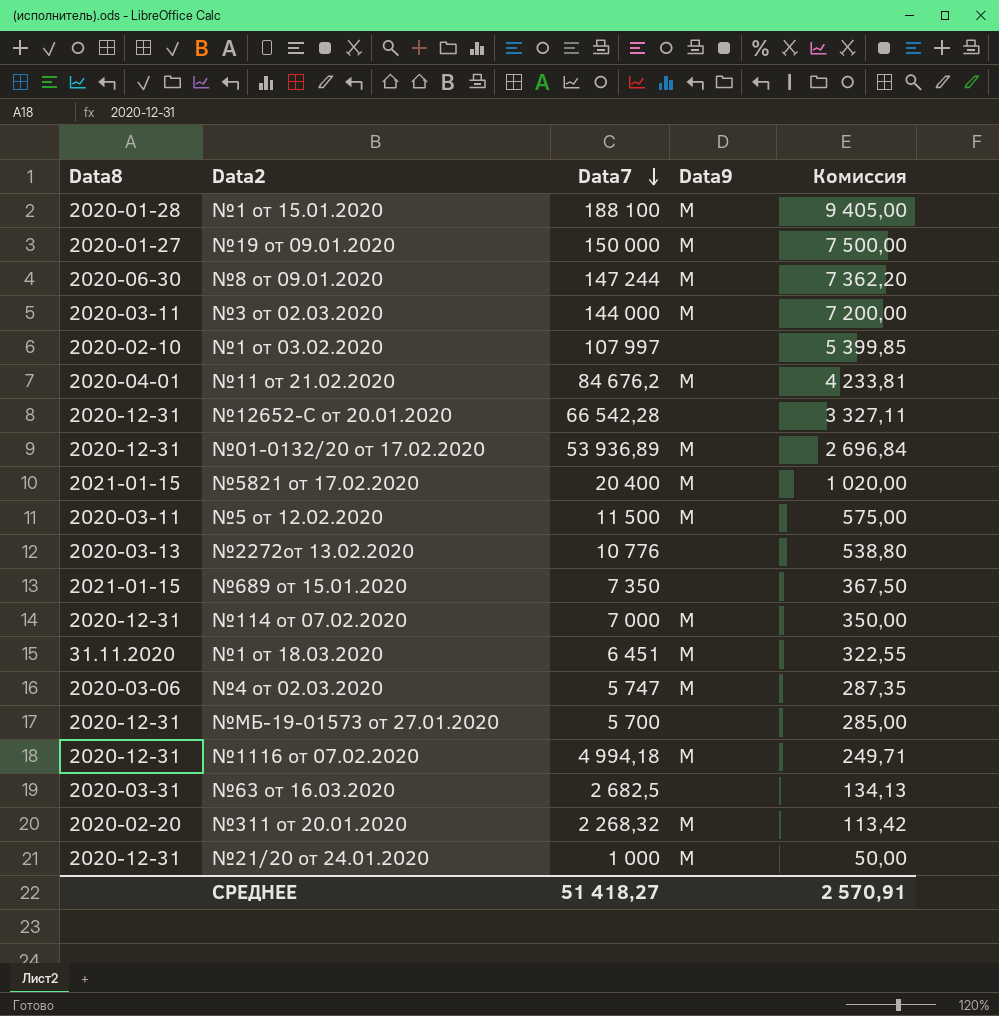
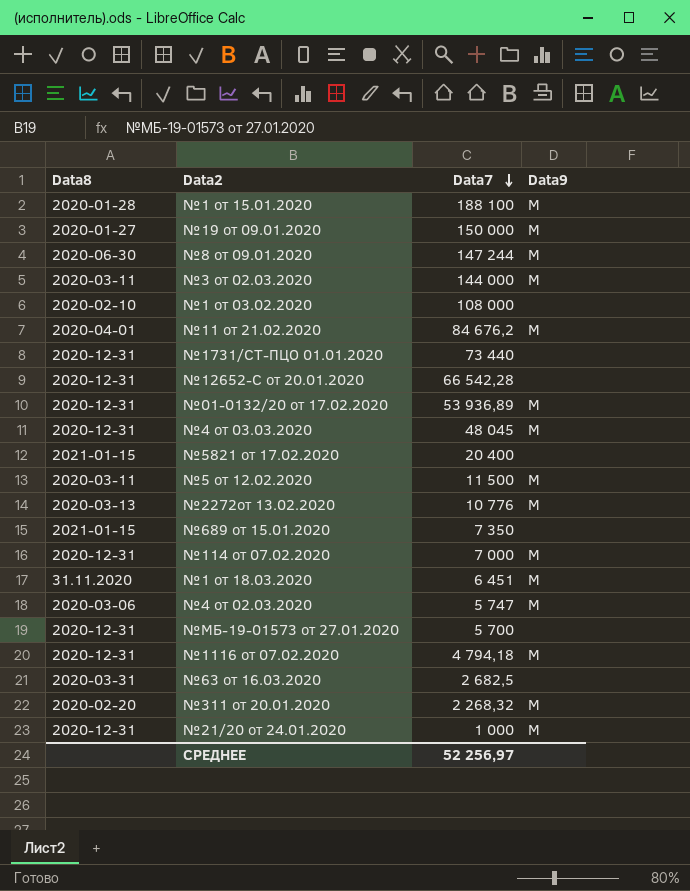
column Комиссия | formula: [Data7] * 0,05 -> none
№1 от 03.02.2020 | Data7: 107 997 -> 108 000
row №1731/СТ-ПЦО 01.01.2020: none -> 2020-12-31 | 73 440 | none
row №4 от 03.03.2020: none -> 2020-12-31 | 48 045 | М
№5821 от 17.02.2020 | Data9: М -> none
№2272от 13.02.2020 | Data9: none -> М
№1116 от 07.02.2020 | Data7: 4 994,18 -> 4 794,18
СРЕДНЕЕ | Data7: 51 418,27 -> 52 256,97

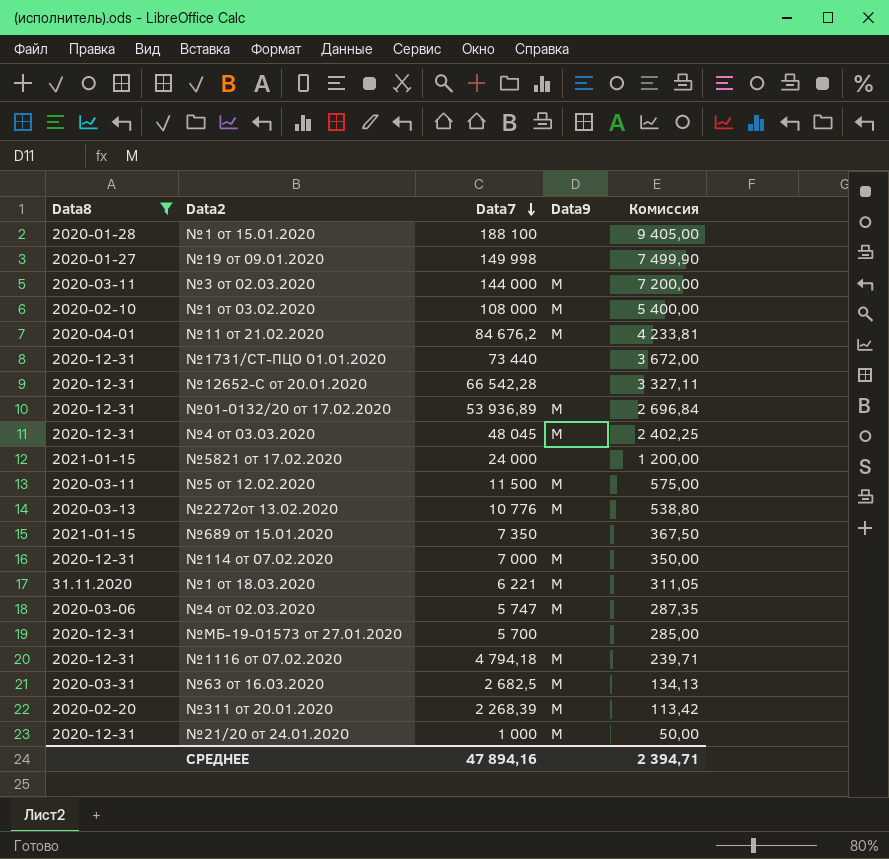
filter: none -> Data8 != 2020-06-30
column Комиссия | formula: none -> [Data7] * 0,05
№1 от 15.01.2020 | Data9: М -> none
№19 от 09.01.2020 | Data7: 150 000 -> 149 998
№19 от 09.01.2020 | Data9: М -> none
№1 от 03.02.2020 | Data9: none -> М
№5821 от 17.02.2020 | Data7: 20 400 -> 24 000
№1 от 18.03.2020 | Data7: 6 451 -> 6 221
№63 от 16.03.2020 | Data9: none -> М
№311 от 20.01.2020 | Data7: 2 268,32 -> 2 268,39
СРЕДНЕЕ | Data7: 52 256,97 -> 47 894,16

